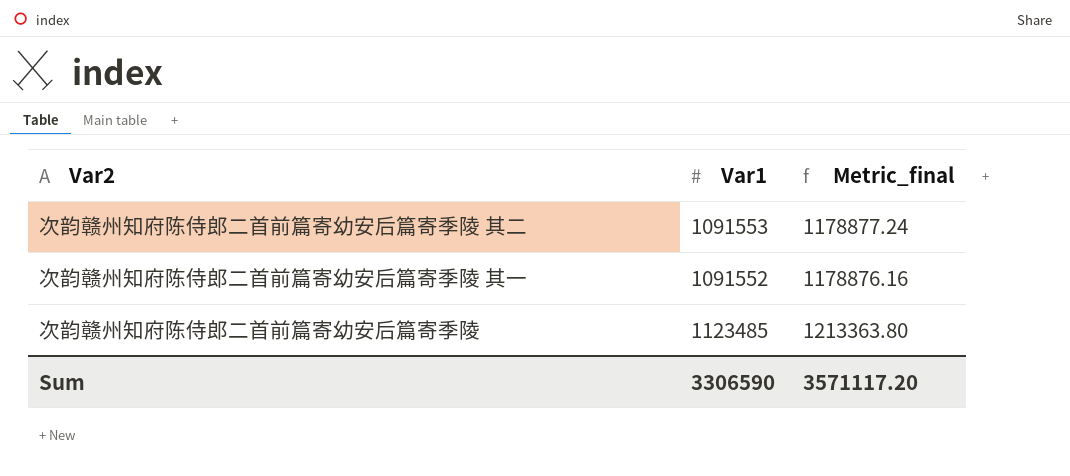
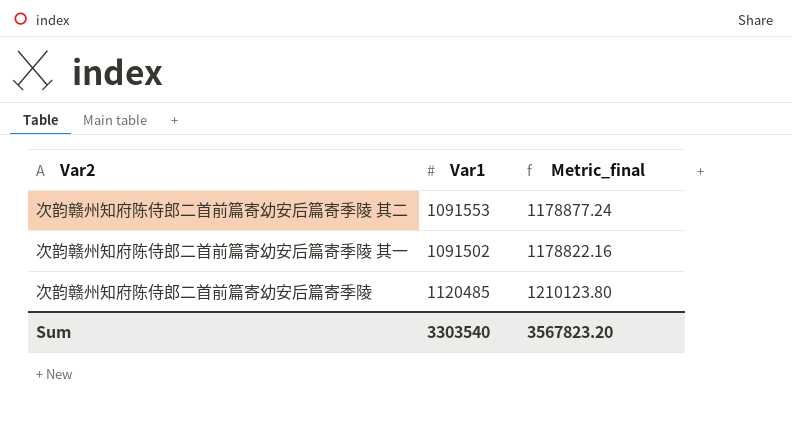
次韵赣州知府陈侍郎二首前篇寄幼安后篇寄季陵 其一 | Var1: 1091552 -> 1091502
次韵赣州知府陈侍郎二首前篇寄幼安后篇寄季陵 其一 | Metric_final: 1178876.16 -> 1178822.16
次韵赣州知府陈侍郎二首前篇寄幼安后篇寄季陵 | Var1: 1123485 -> 1120485
次韵赣州知府陈侍郎二首前篇寄幼安后篇寄季陵 | Metric_final: 1213363.80 -> 1210123.80
Sum | Var1: 3306590 -> 3303540
Sum | Metric_final: 3571117.20 -> 3567823.20

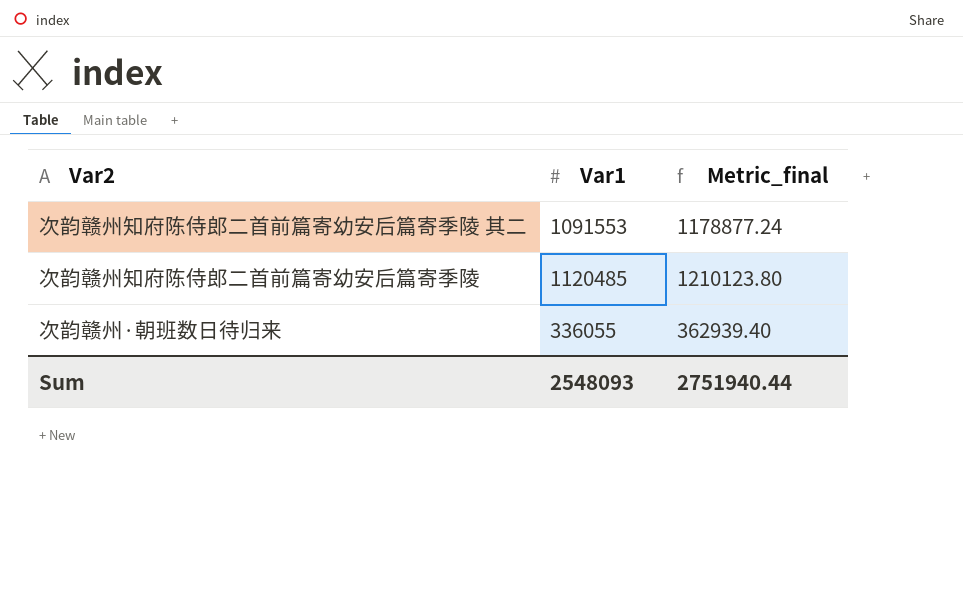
row 次韵赣州知府陈侍郎二首前篇寄幼安后篇寄季陵 其一: 1091502 | 1178822.16 -> none
row 次韵赣州·朝班数日待归来: none -> 336055 | 362939.40
Sum | Var1: 3303540 -> 2548093
Sum | Metric_final: 3567823.20 -> 2751940.44

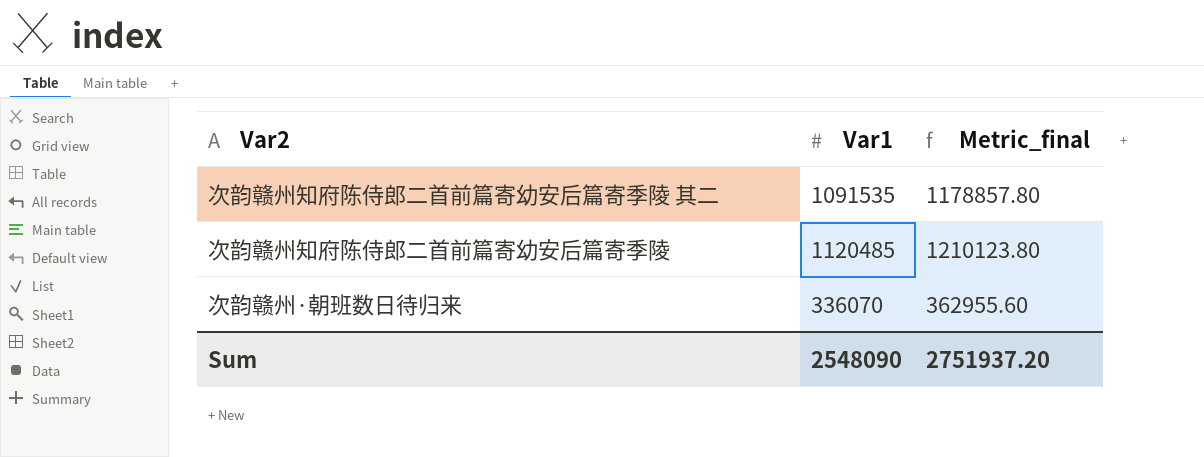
次韵赣州知府陈侍郎二首前篇寄幼安后篇寄季陵 其二 | Var1: 1091553 -> 1091535
次韵赣州知府陈侍郎二首前篇寄幼安后篇寄季陵 其二 | Metric_final: 1178877.24 -> 1178857.80
次韵赣州·朝班数日待归来 | Var1: 336055 -> 336070
次韵赣州·朝班数日待归来 | Metric_final: 362939.40 -> 362955.60
Sum | Var1: 2548093 -> 2548090
Sum | Metric_final: 2751940.44 -> 2751937.20

